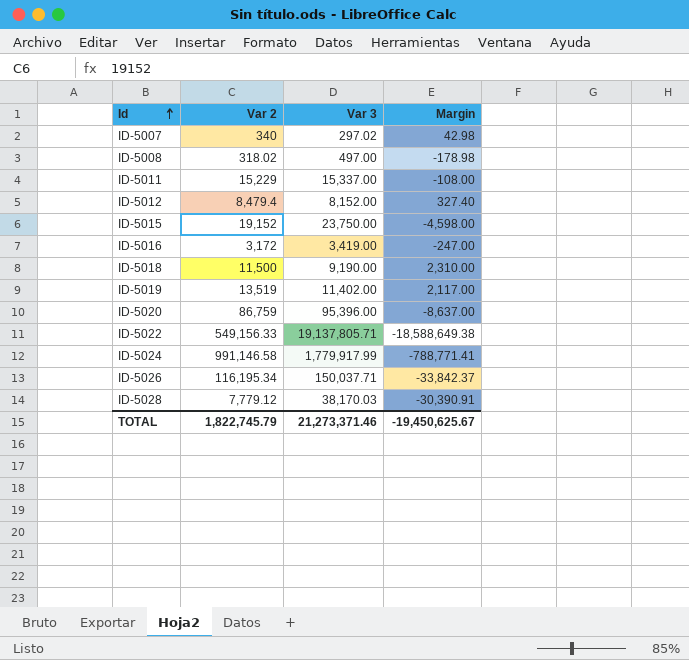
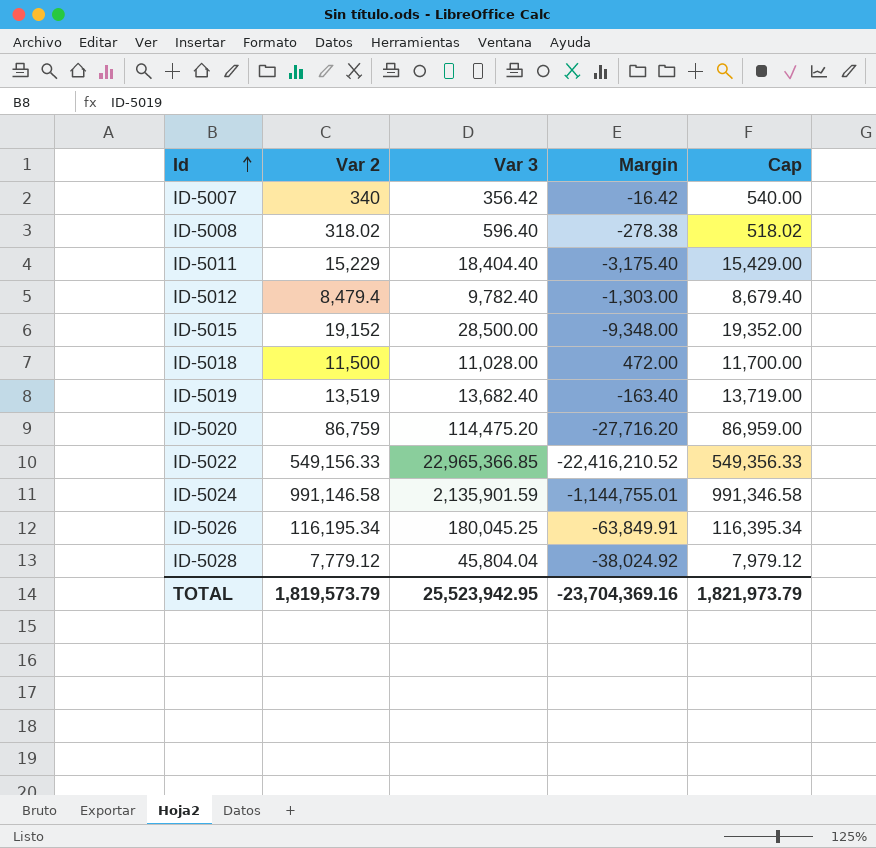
column Cap | formula: none -> [Var 2] + 200
row ID-5016: 3,172 | 3,419.00 | -247.00 -> none
ID-5007 | Var 3: 297.02 -> 356.42
ID-5007 | Margin: 42.98 -> -16.42
ID-5008 | Var 3: 497.00 -> 596.40
ID-5008 | Margin: -178.98 -> -278.38
ID-5011 | Var 3: 15,337.00 -> 18,404.40
ID-5011 | Margin: -108.00 -> -3,175.40
ID-5012 | Var 3: 8,152.00 -> 9,782.40
ID-5012 | Margin: 327.40 -> -1,303.00
ID-5015 | Var 3: 23,750.00 -> 28,500.00
ID-5015 | Margin: -4,598.00 -> -9,348.00
ID-5018 | Var 3: 9,190.00 -> 11,028.00
ID-5018 | Margin: 2,310.00 -> 472.00
ID-5019 | Var 3: 11,402.00 -> 13,682.40
ID-5019 | Margin: 2,117.00 -> -163.40
ID-5020 | Var 3: 95,396.00 -> 114,475.20
ID-5020 | Margin: -8,637.00 -> -27,716.20
ID-5022 | Var 3: 19,137,805.71 -> 22,965,366.85
ID-5022 | Margin: -18,588,649.38 -> -22,416,210.52
ID-5024 | Var 3: 1,779,917.99 -> 2,135,901.59
ID-5024 | Margin: -788,771.41 -> -1,144,755.01
ID-5026 | Var 3: 150,037.71 -> 180,045.25
ID-5026 | Margin: -33,842.37 -> -63,849.91
ID-5028 | Var 3: 38,170.03 -> 45,804.04
ID-5028 | Margin: -30,390.91 -> -38,024.92
TOTAL | Var 2: 1,822,745.79 -> 1,819,573.79
TOTAL | Var 3: 21,273,371.46 -> 25,523,942.95
TOTAL | Margin: -19,450,625.67 -> -23,704,369.16

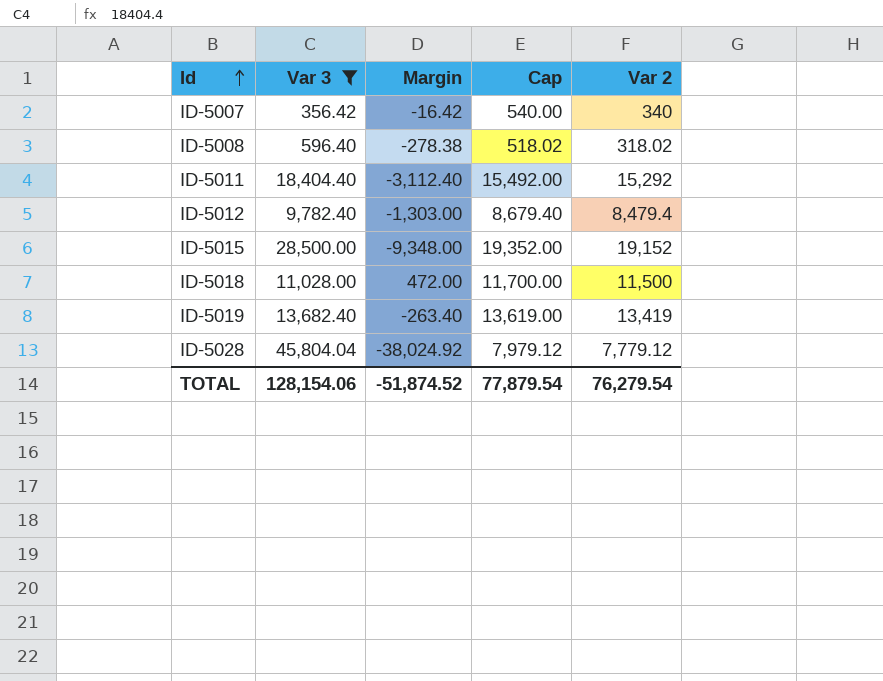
filter: none -> Var 3 <= 45,804.04
column Var 2 | position: 2 -> 5
ID-5011 | Margin: -3,175.40 -> -3,112.40
ID-5011 | Cap: 15,429.00 -> 15,492.00
ID-5011 | Var 2: 15,229 -> 15,292
ID-5019 | Margin: -163.40 -> -263.40
ID-5019 | Cap: 13,719.00 -> 13,619.00
ID-5019 | Var 2: 13,519 -> 13,419
TOTAL | Var 3: 25,523,942.95 -> 128,154.06
TOTAL | Margin: -23,704,369.16 -> -51,874.52
TOTAL | Cap: 1,821,973.79 -> 77,879.54
TOTAL | Var 2: 1,819,573.79 -> 76,279.54

